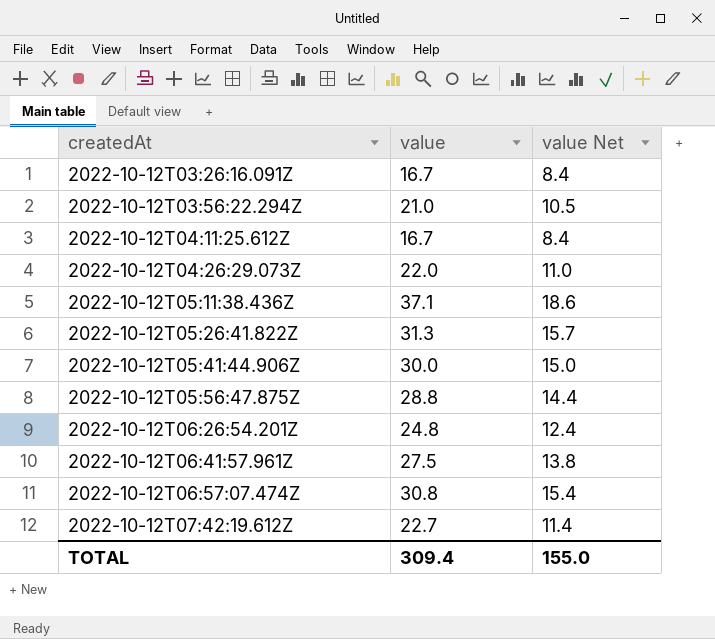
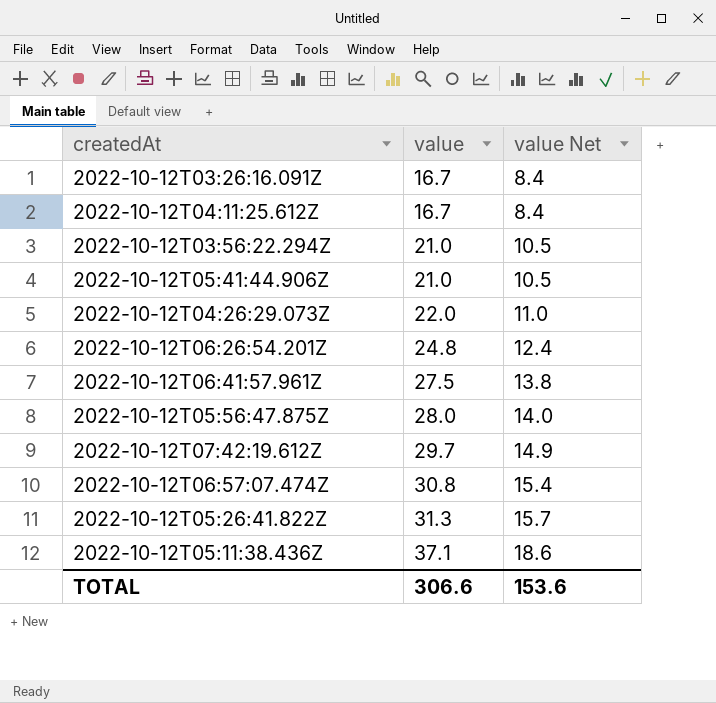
row order: createdAt ascending -> value ascending
2022-10-12T05:41:44.906Z | value: 30.0 -> 21.0
2022-10-12T05:41:44.906Z | value Net: 15.0 -> 10.5
2022-10-12T05:56:47.875Z | value: 28.8 -> 28.0
2022-10-12T05:56:47.875Z | value Net: 14.4 -> 14.0
2022-10-12T07:42:19.612Z | value: 22.7 -> 29.7
2022-10-12T07:42:19.612Z | value Net: 11.4 -> 14.9
TOTAL | value: 309.4 -> 306.6
TOTAL | value Net: 155.0 -> 153.6

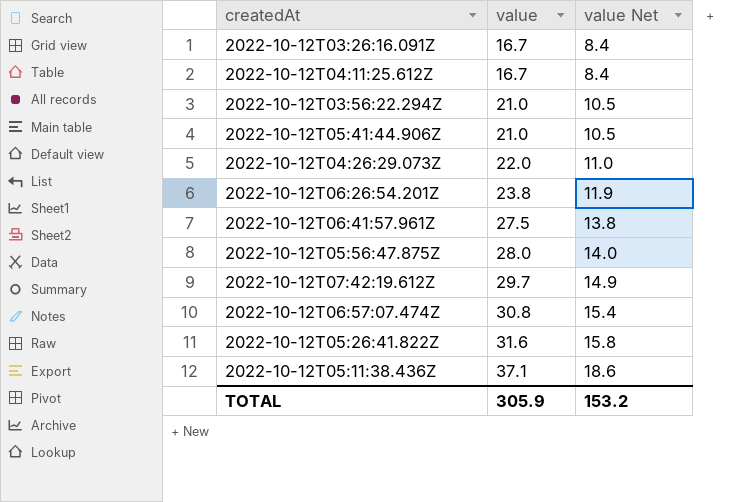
2022-10-12T06:26:54.201Z | value: 24.8 -> 23.8
2022-10-12T06:26:54.201Z | value Net: 12.4 -> 11.9
2022-10-12T05:26:41.822Z | value: 31.3 -> 31.6
2022-10-12T05:26:41.822Z | value Net: 15.7 -> 15.8
TOTAL | value: 306.6 -> 305.9
TOTAL | value Net: 153.6 -> 153.2

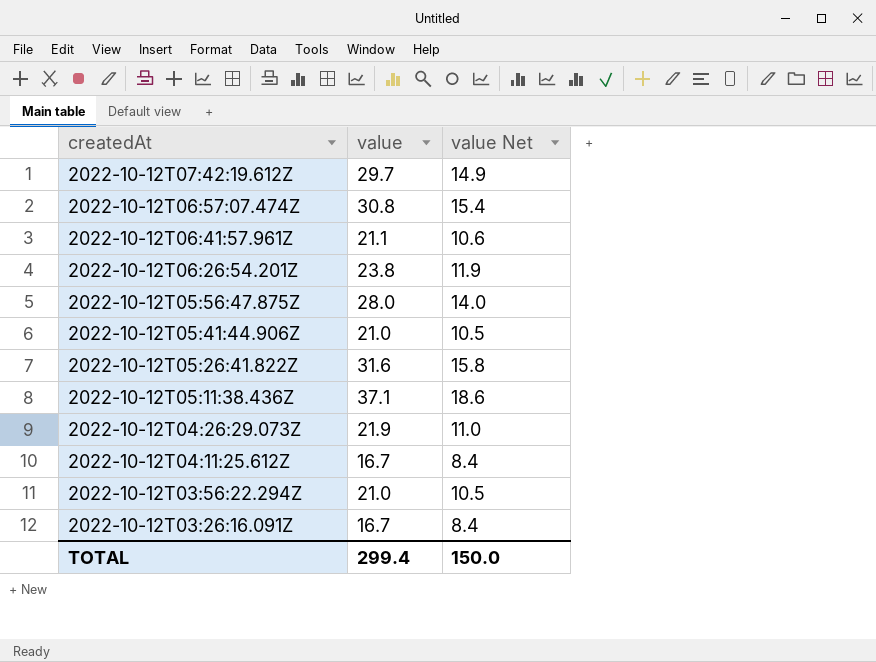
row order: value ascending -> createdAt descending
2022-10-12T06:41:57.961Z | value: 27.5 -> 21.1
2022-10-12T06:41:57.961Z | value Net: 13.8 -> 10.6
2022-10-12T04:26:29.073Z | value: 22.0 -> 21.9
TOTAL | value: 305.9 -> 299.4
TOTAL | value Net: 153.2 -> 150.0

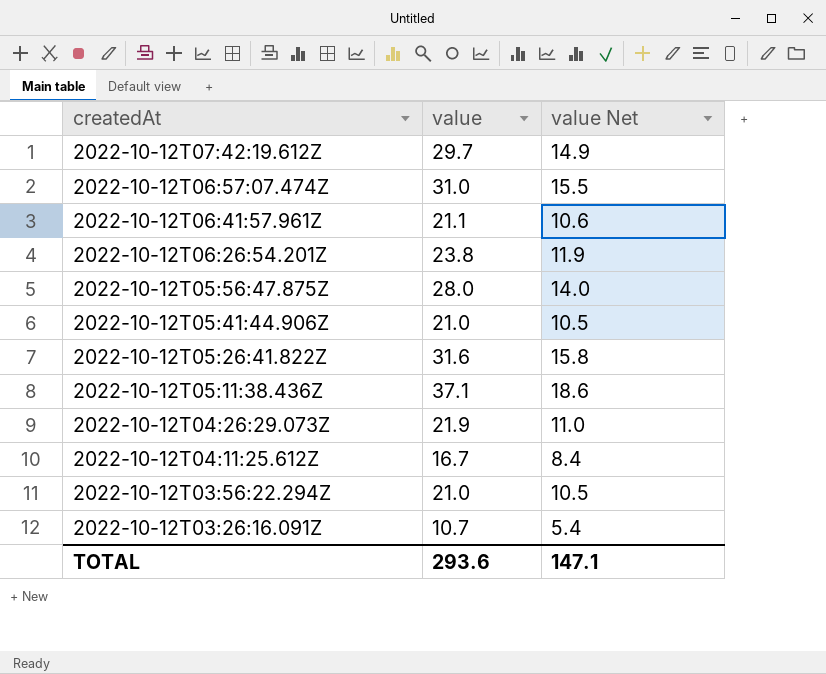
2022-10-12T06:57:07.474Z | value: 30.8 -> 31.0
2022-10-12T06:57:07.474Z | value Net: 15.4 -> 15.5
2022-10-12T03:26:16.091Z | value: 16.7 -> 10.7
2022-10-12T03:26:16.091Z | value Net: 8.4 -> 5.4
TOTAL | value: 299.4 -> 293.6
TOTAL | value Net: 150.0 -> 147.1

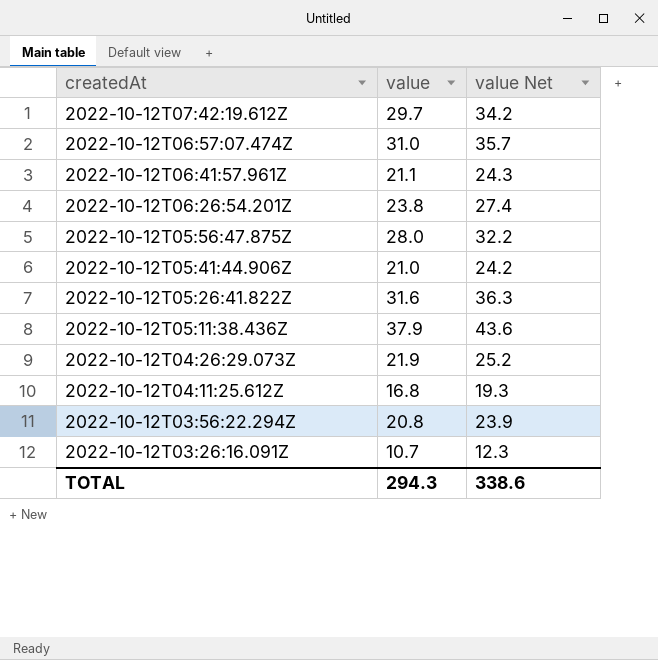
column value Net | formula: [value] * 0.5 -> [value] * 1.15
2022-10-12T05:11:38.436Z | value: 37.1 -> 37.9
2022-10-12T04:11:25.612Z | value: 16.7 -> 16.8
2022-10-12T03:56:22.294Z | value: 21.0 -> 20.8
TOTAL | value: 293.6 -> 294.3
TOTAL | value Net: 147.1 -> 338.6

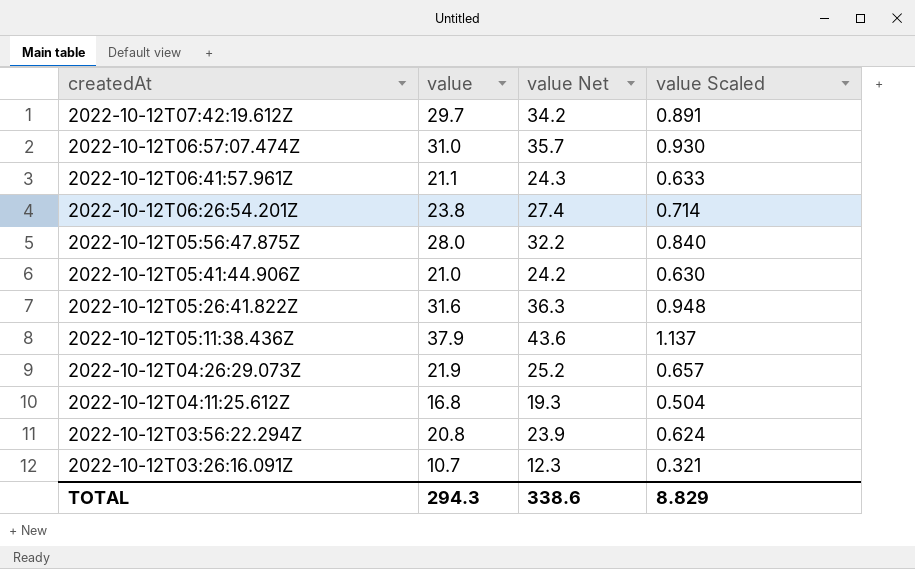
column value Scaled | formula: none -> [value] * 0.03

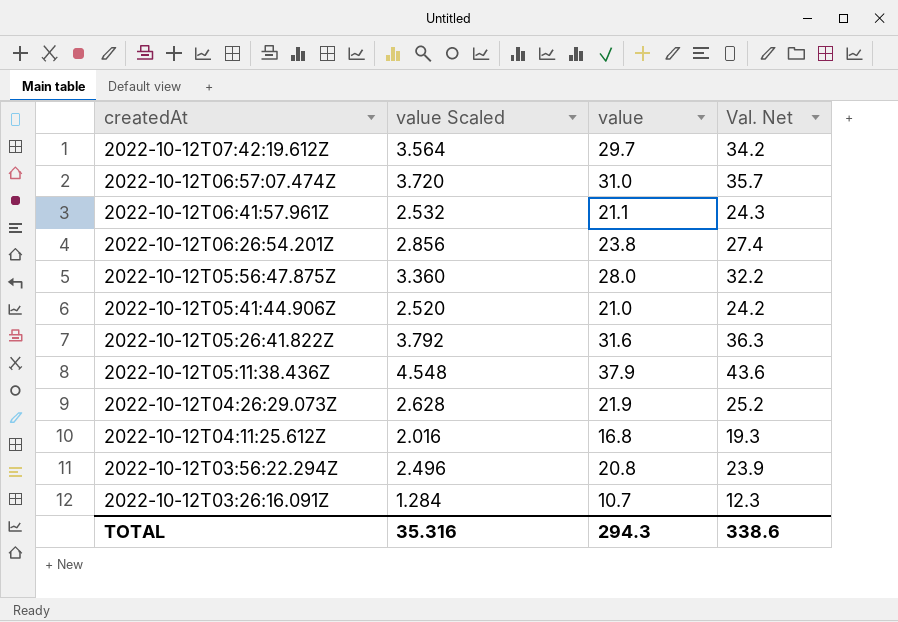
column value Scaled | formula: [value] * 0.03 -> [value] * 0.12
column value Scaled | position: 4 -> 2
column name: value Net -> Val. Net
TOTAL | value Scaled: 8.829 -> 35.316

